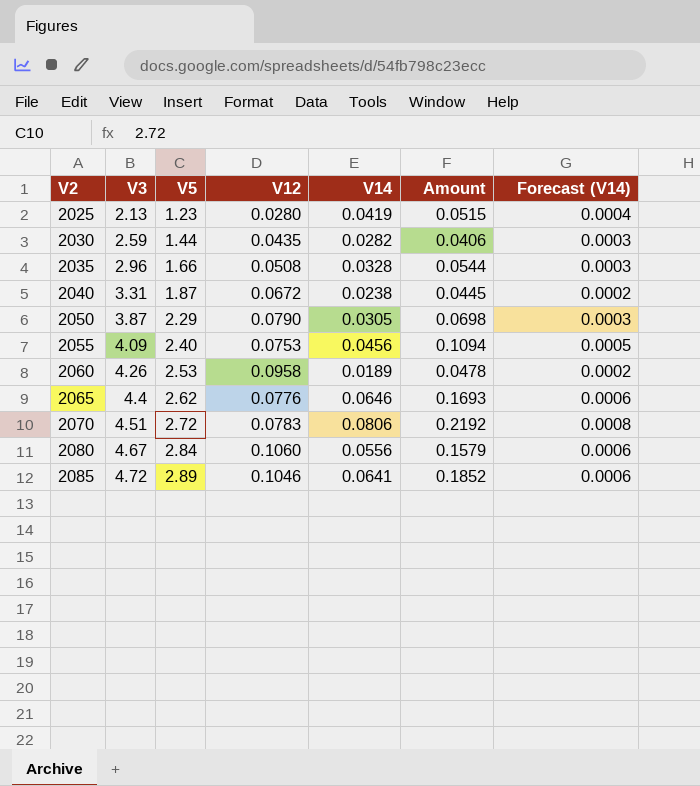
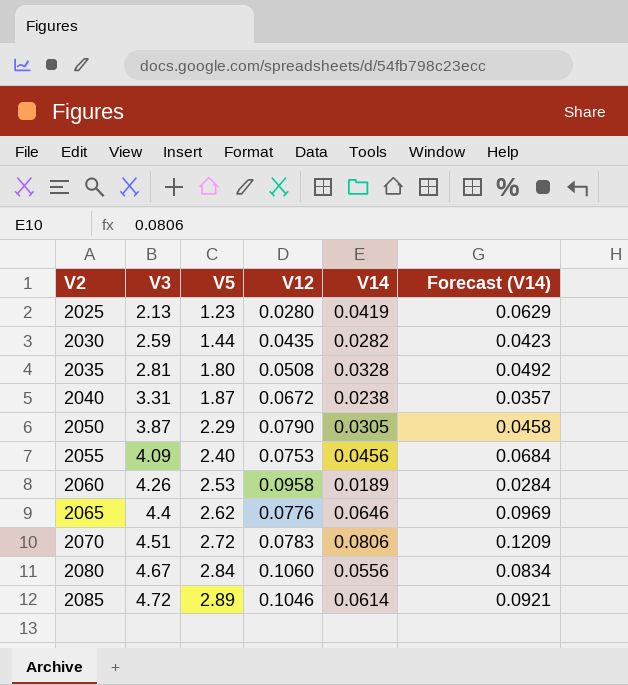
column Amount | formula: [V5] * [V14] -> none
column Forecast (V14) | formula: [V14] * 0.01 -> [V14] * 1.5
2035 | V3: 2.96 -> 2.81
2035 | V5: 1.66 -> 1.80
2085 | V14: 0.0641 -> 0.0614

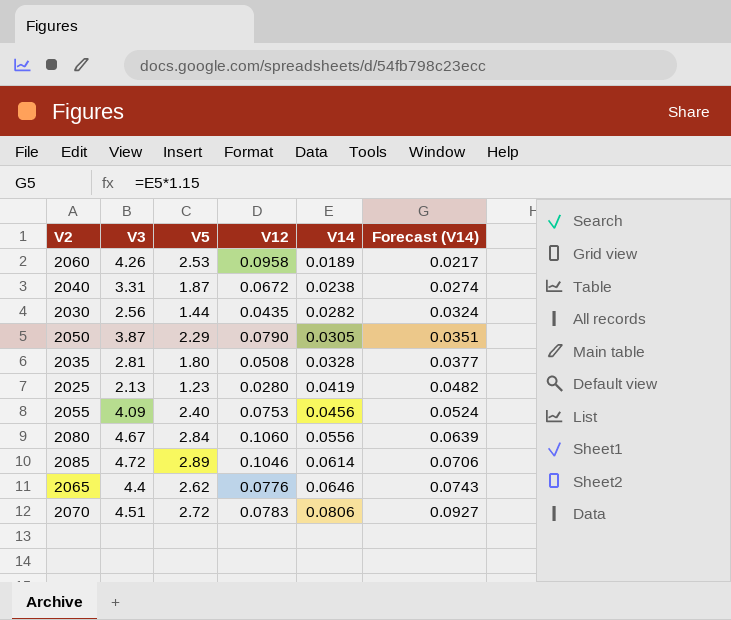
row order: V2 ascending -> V14 ascending
column Forecast (V14) | formula: [V14] * 1.5 -> [V14] * 1.15
2030 | V3: 2.59 -> 2.56

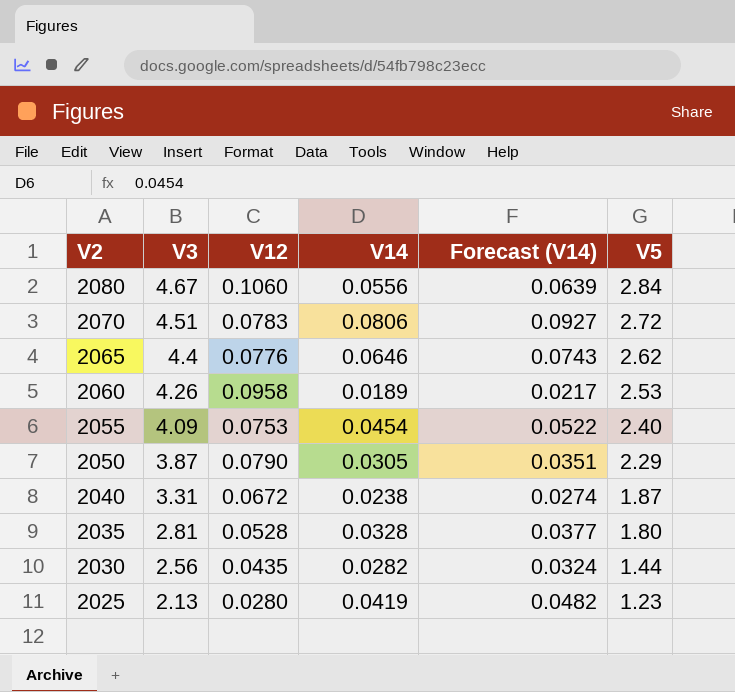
row order: V14 ascending -> V2 descending
column V5 | position: 3 -> 6
row 2085: 4.72 | 2.89 | 0.1046 | 0.0614 | 0.0706 -> none
2055 | V14: 0.0456 -> 0.0454
2055 | Forecast (V14): 0.0524 -> 0.0522
2035 | V12: 0.0508 -> 0.0528

